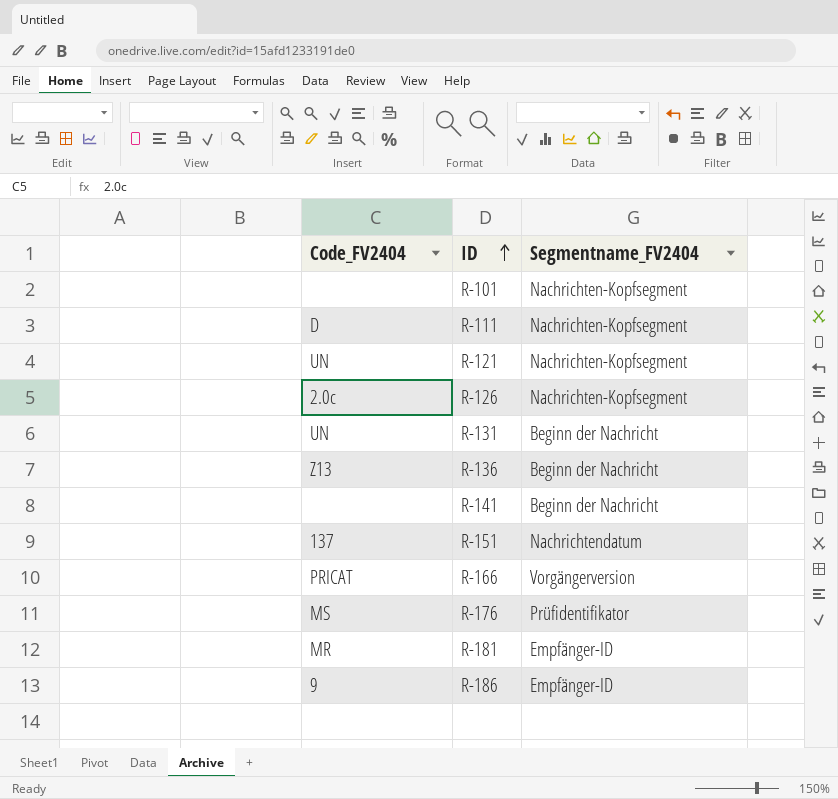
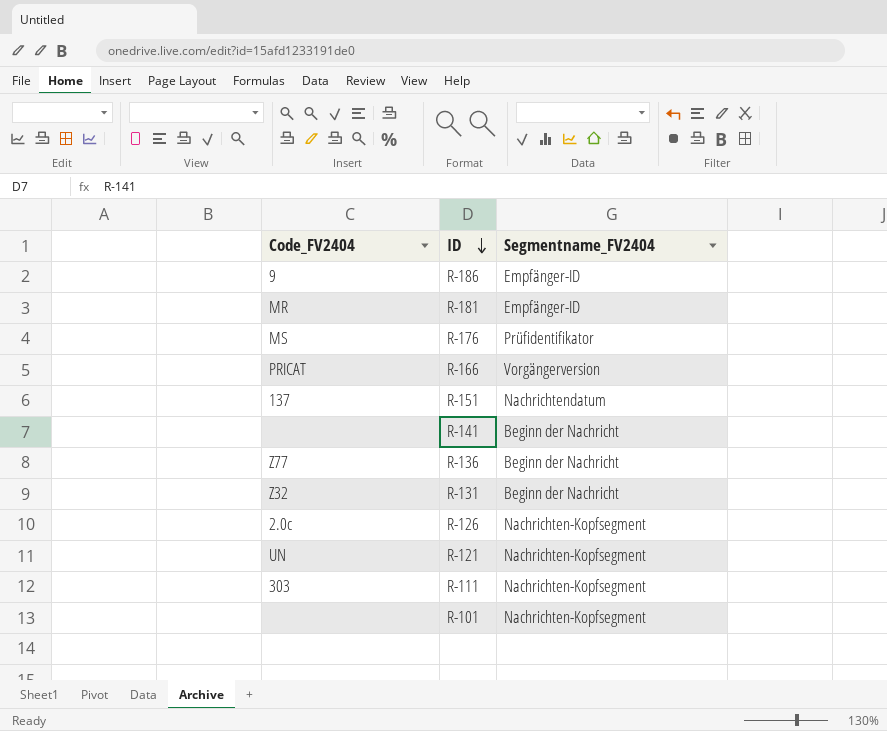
row order: ID ascending -> ID descending
R-136 | Code_FV2404: Z13 -> Z77
R-131 | Code_FV2404: UN -> Z32
R-111 | Code_FV2404: D -> 303

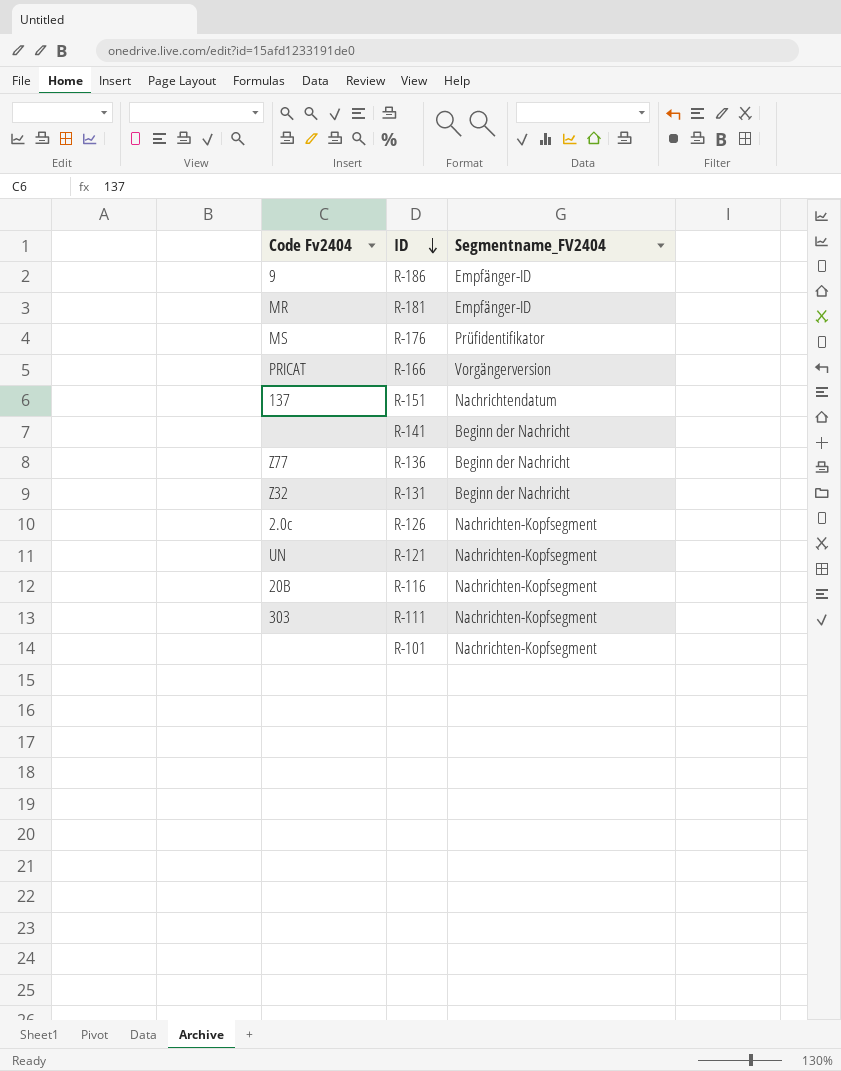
column name: Code_FV2404 -> Code Fv2404
row R-116: none -> 20B | Nachrichten-Kopfsegment

